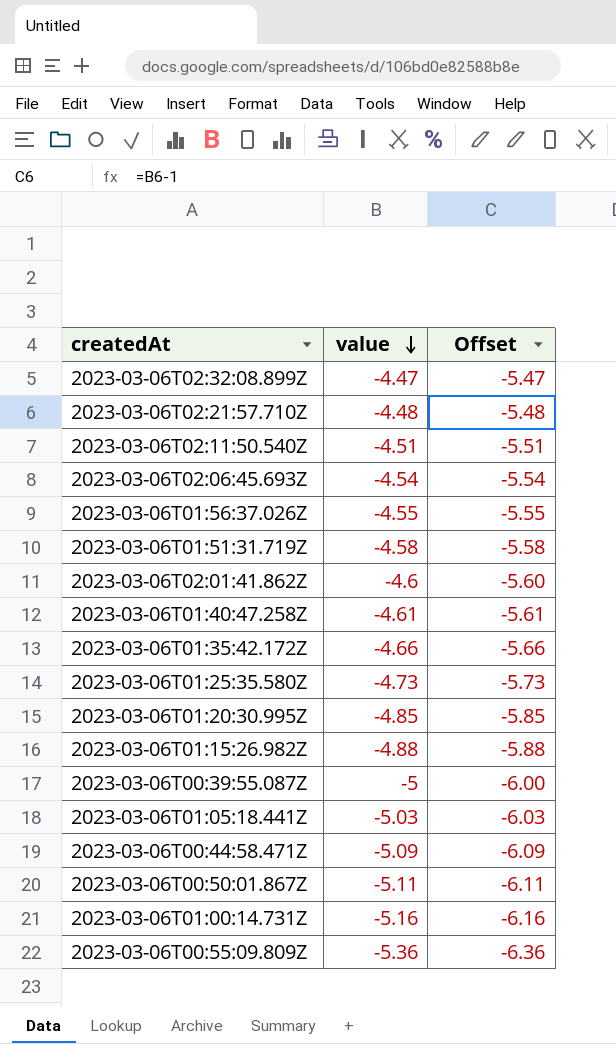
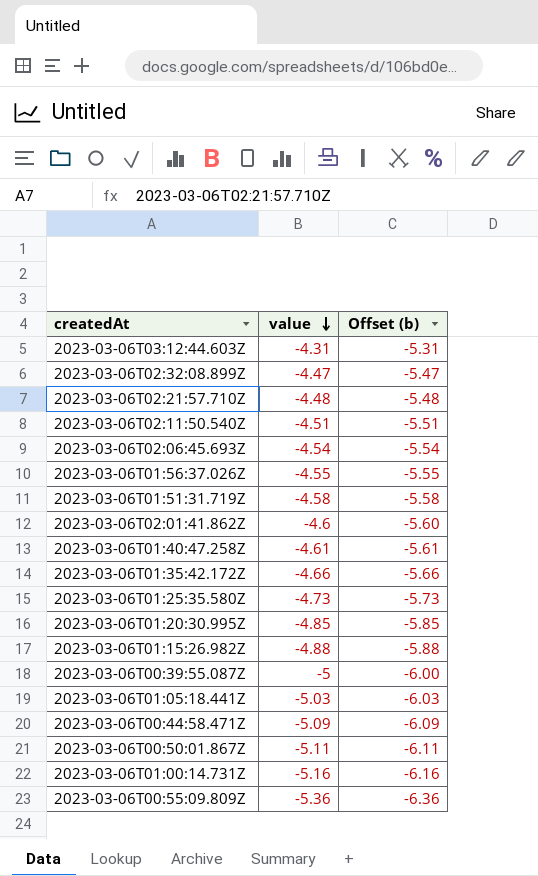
column name: Offset -> Offset (b)
row 2023-03-06T03:12:44.603Z: none -> -4.31 | -5.31

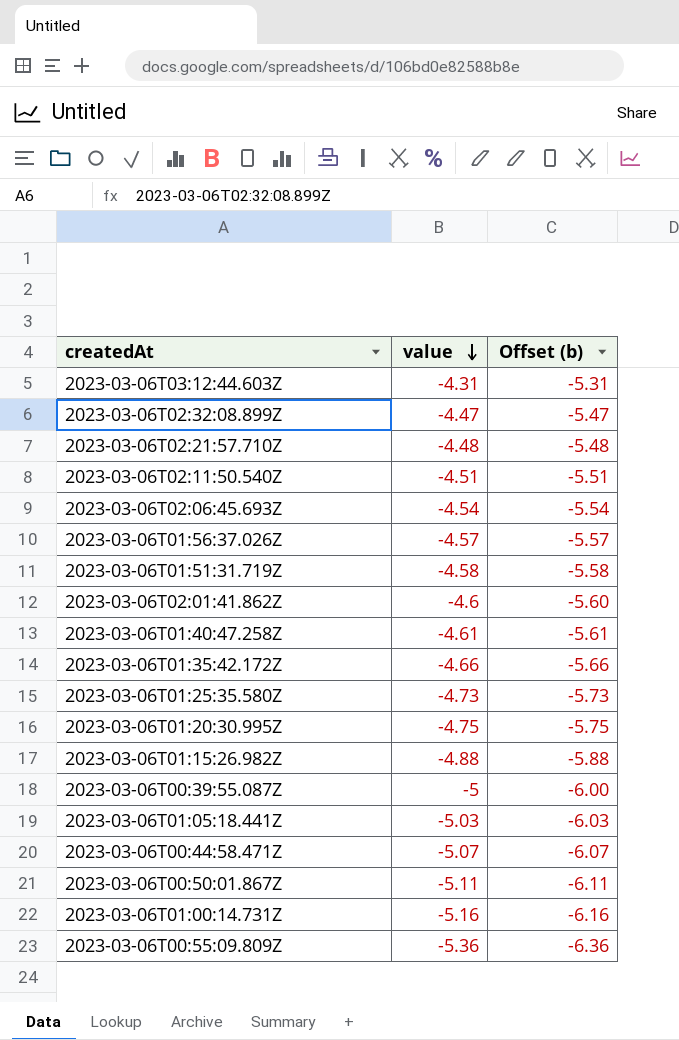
2023-03-06T01:56:37.026Z | value: -4.55 -> -4.57
2023-03-06T01:56:37.026Z | Offset (b): -5.55 -> -5.57
2023-03-06T01:20:30.995Z | value: -4.85 -> -4.75
2023-03-06T01:20:30.995Z | Offset (b): -5.85 -> -5.75
2023-03-06T00:44:58.471Z | value: -5.09 -> -5.07
2023-03-06T00:44:58.471Z | Offset (b): -6.09 -> -6.07

